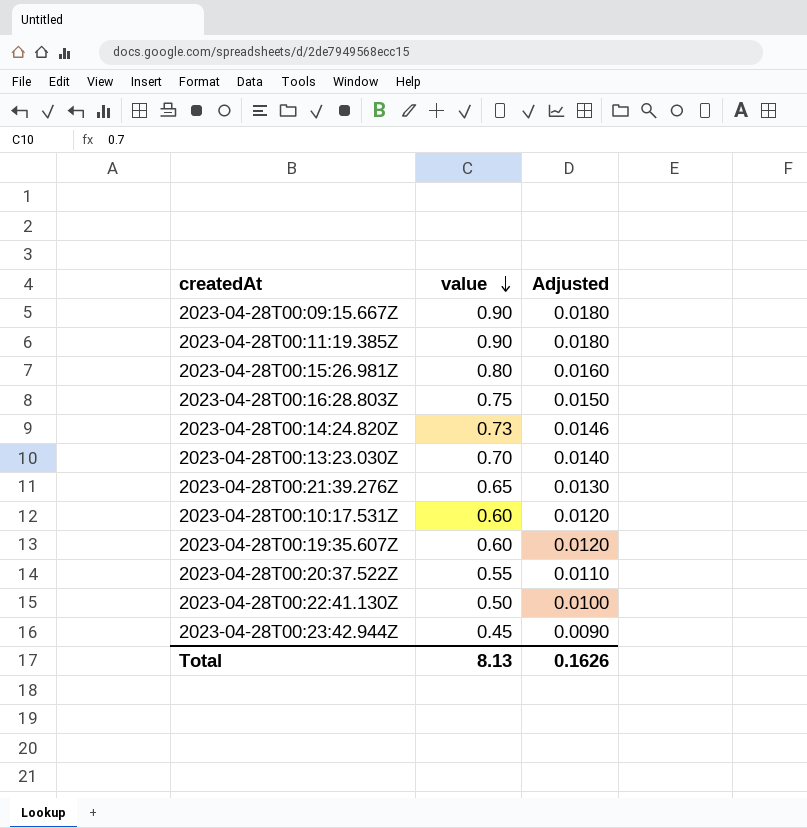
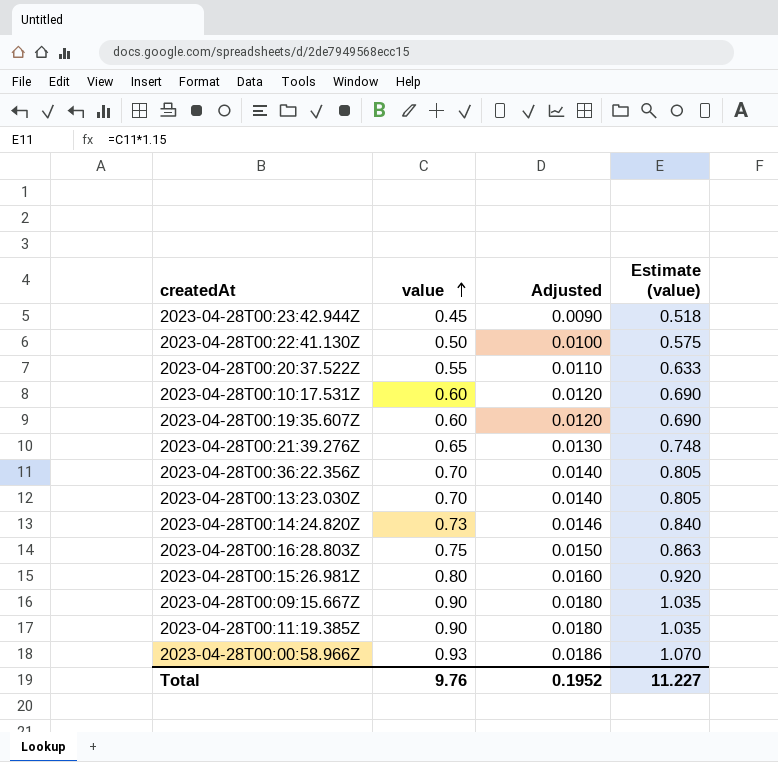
row order: value descending -> value ascending
column Estimate (value) | formula: none -> [value] * 1.15
row 2023-04-28T00:36:22.356Z: none -> 0.70 | 0.0140 | 0.805
row 2023-04-28T00:00:58.966Z: none -> 0.93 | 0.0186 | 1.070
Total | value: 8.13 -> 9.76
Total | Adjusted: 0.1626 -> 0.1952

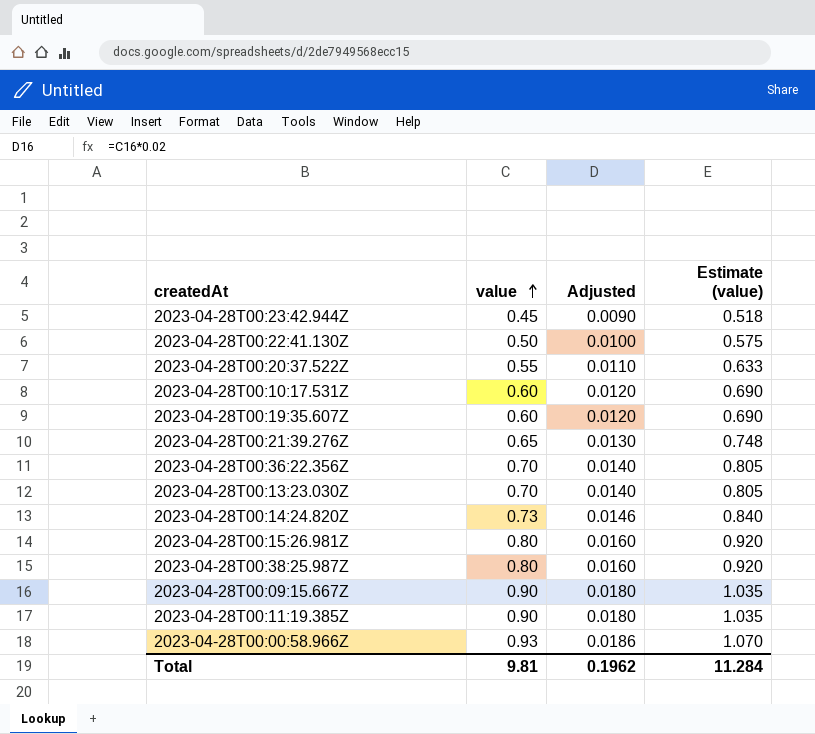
row 2023-04-28T00:16:28.803Z: 0.75 | 0.0150 | 0.863 -> none
row 2023-04-28T00:38:25.987Z: none -> 0.80 | 0.0160 | 0.920
Total | value: 9.76 -> 9.81
Total | Adjusted: 0.1952 -> 0.1962
Total | Estimate (value): 11.227 -> 11.284

